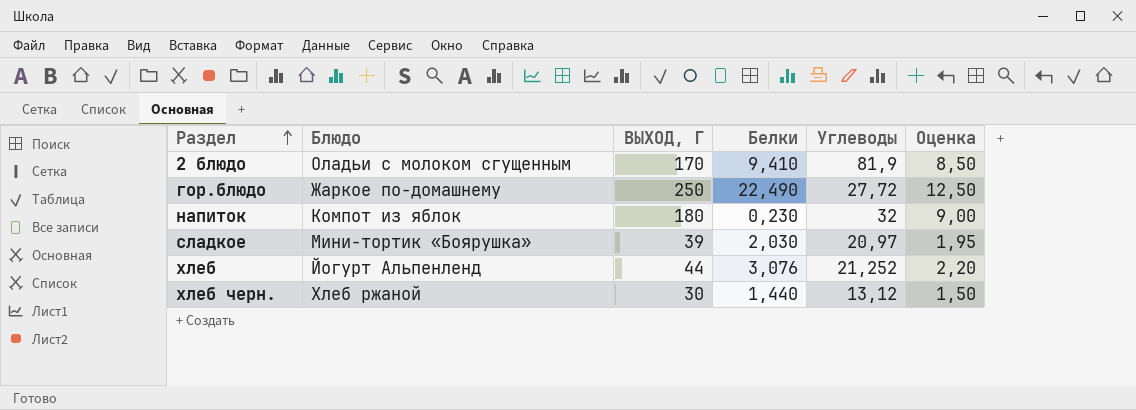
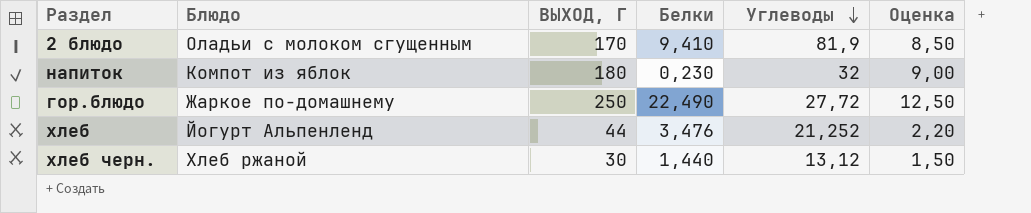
row order: Раздел ascending -> Углеводы descending
row сладкое: Мини-тортик «Боярушка» | 39 | 2,030 | 20,97 | 1,95 -> none
хлеб | Белки: 3,076 -> 3,476

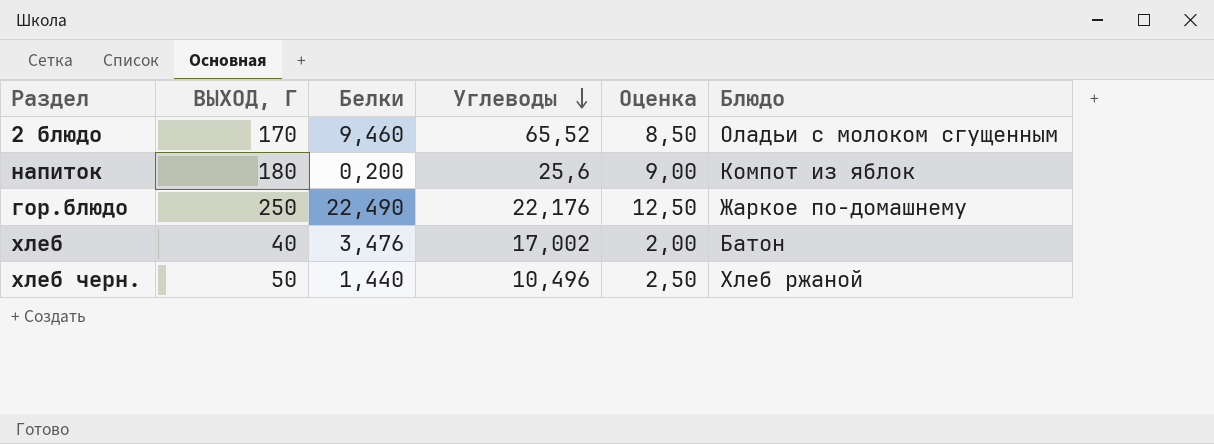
column Блюдо | position: 2 -> 6
2 блюдо | Белки: 9,410 -> 9,460
2 блюдо | Углеводы: 81,9 -> 65,52
напиток | Белки: 0,230 -> 0,200
напиток | Углеводы: 32 -> 25,6
гор.блюдо | Углеводы: 27,72 -> 22,176
хлеб | ВЫХОД, Г: 44 -> 40
хлеб | Углеводы: 21,252 -> 17,002
хлеб | Оценка: 2,20 -> 2,00
хлеб | Блюдо: Йогурт Альпенленд -> Батон
хлеб черн. | ВЫХОД, Г: 30 -> 50
хлеб черн. | Углеводы: 13,12 -> 10,496
хлеб черн. | Оценка: 1,50 -> 2,50

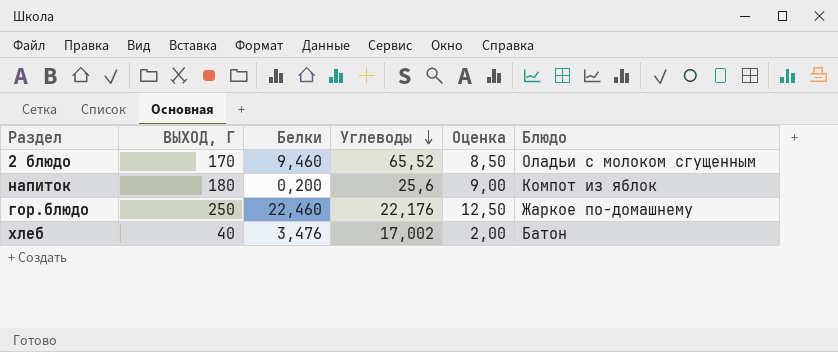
row хлеб черн.: 50 | 1,440 | 10,496 | 2,50 | Хлеб ржаной -> none
гор.блюдо | Белки: 22,490 -> 22,460

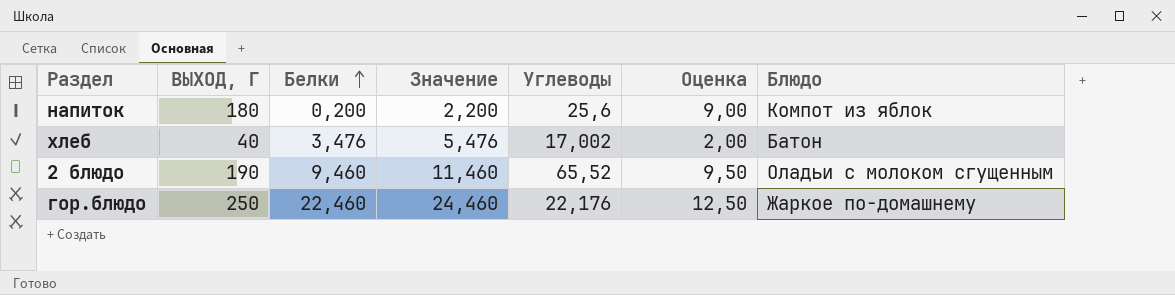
row order: Углеводы descending -> Белки ascending
column Значение | formula: none -> [Белки] + 2
2 блюдо | ВЫХОД, Г: 170 -> 190
2 блюдо | Оценка: 8,50 -> 9,50

